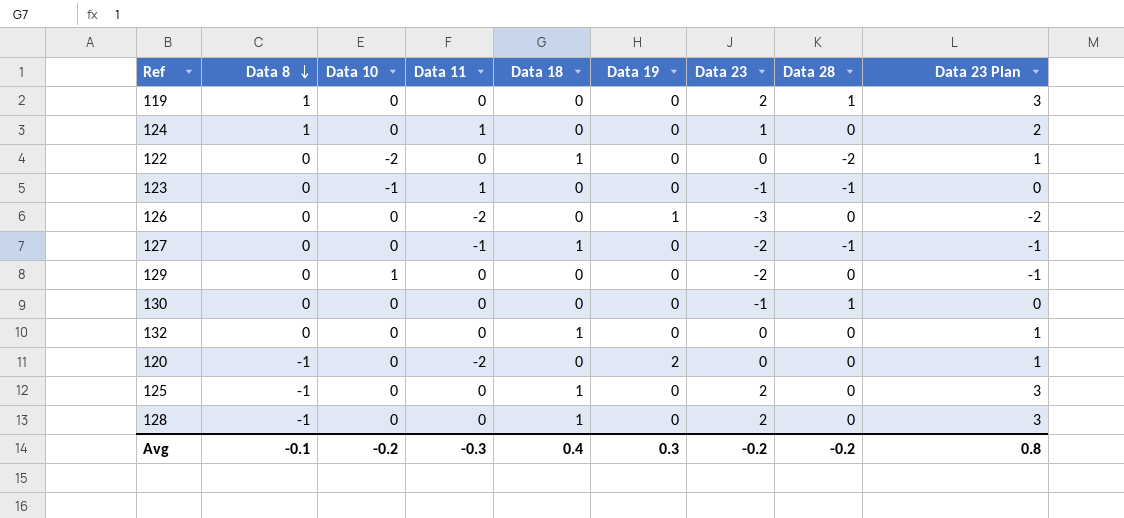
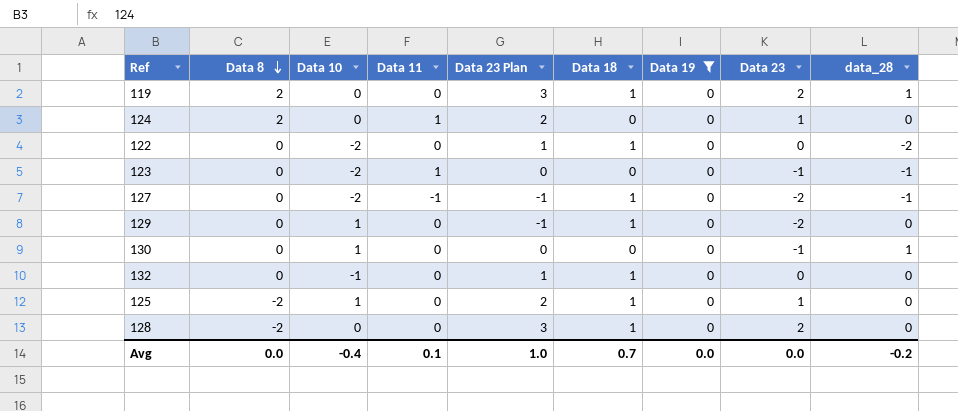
filter: none -> Data 19 = 0
column Data 23 Plan | position: 9 -> 5
column name: Data 28 -> data_28
119 | Data 8: 1 -> 2
119 | Data 18: 0 -> 1
124 | Data 8: 1 -> 2
123 | Data 10: -1 -> -2
127 | Data 10: 0 -> -2
129 | Data 18: 0 -> 1
130 | Data 10: 0 -> 1
132 | Data 10: 0 -> -1
125 | Data 8: -1 -> -2
125 | Data 10: 0 -> 1
125 | Data 23 Plan: 3 -> 2
125 | Data 23: 2 -> 1
128 | Data 8: -1 -> -2
Avg | Data 8: -0.1 -> 0.0
Avg | Data 10: -0.2 -> -0.4
Avg | Data 11: -0.3 -> 0.1
Avg | Data 23 Plan: 0.8 -> 1.0
Avg | Data 18: 0.4 -> 0.7
Avg | Data 19: 0.3 -> 0.0
Avg | Data 23: -0.2 -> 0.0

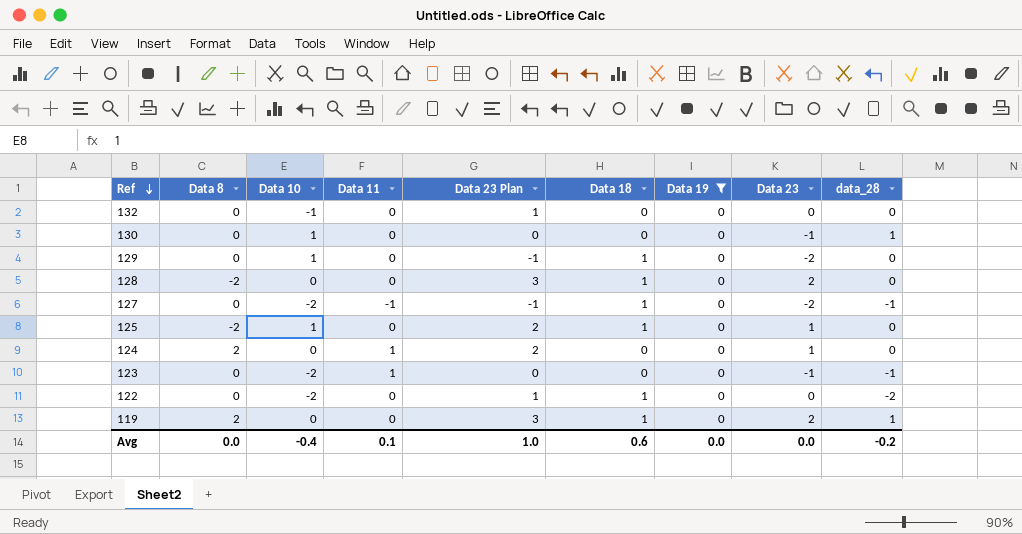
row order: Data 8 descending -> Ref descending
132 | Data 18: 1 -> 0
Avg | Data 18: 0.7 -> 0.6

